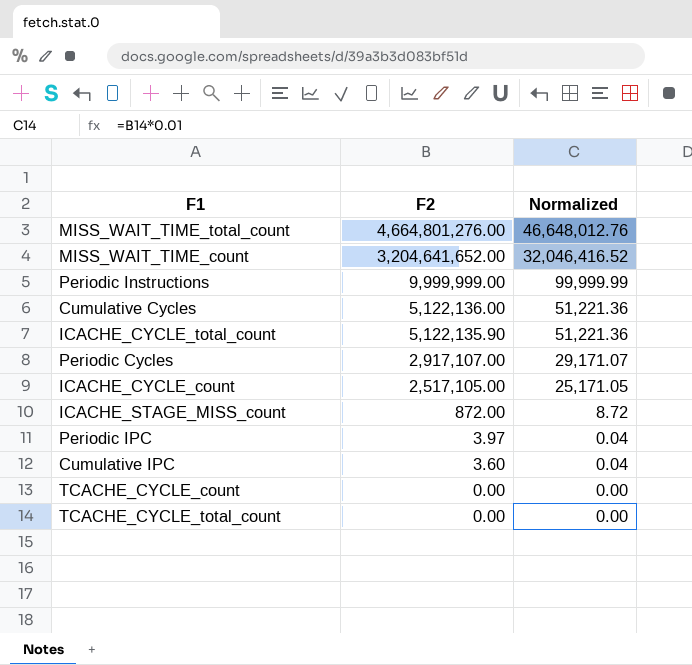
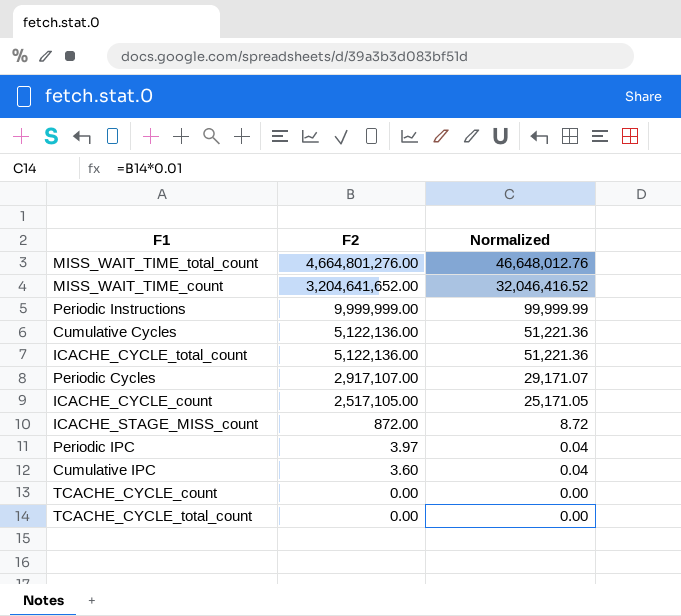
ICACHE_CYCLE_total_count | F2: 5,122,135.90 -> 5,122,136.00

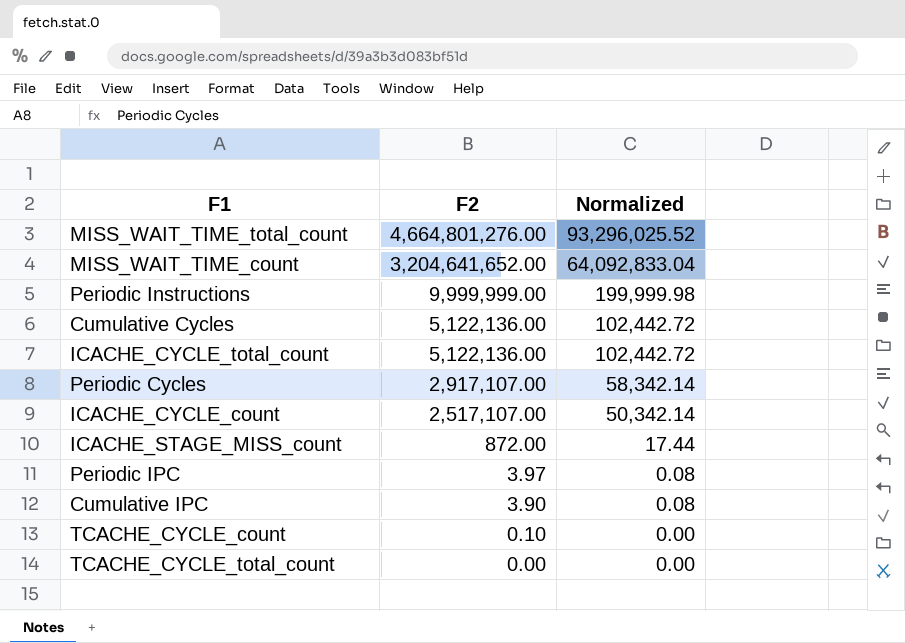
column Normalized | formula: [F2] * 0.01 -> [F2] * 0.02
ICACHE_CYCLE_count | F2: 2,517,105.00 -> 2,517,107.00
Cumulative IPC | F2: 3.60 -> 3.90
TCACHE_CYCLE_count | F2: 0.00 -> 0.10

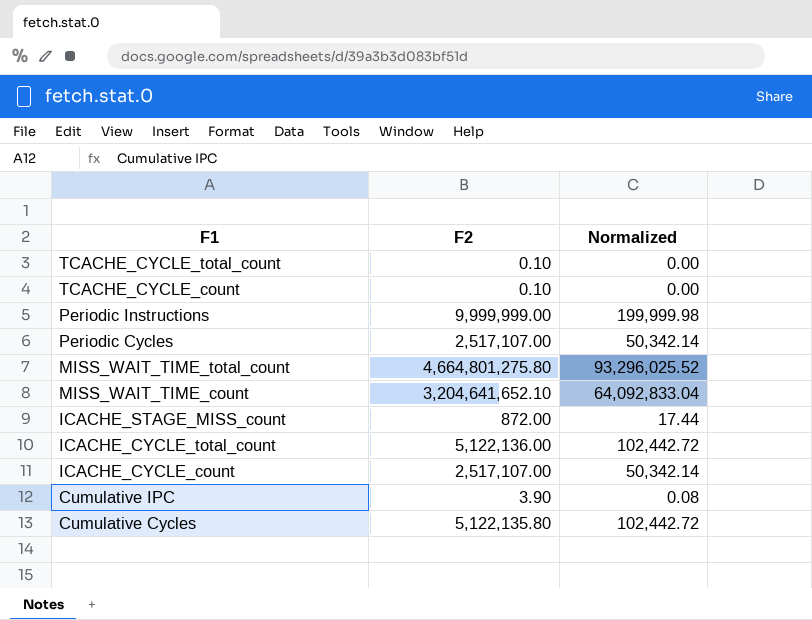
row order: F2 descending -> F1 descending
row Periodic IPC: 3.97 | 0.08 -> none
TCACHE_CYCLE_total_count | F2: 0.00 -> 0.10
Periodic Cycles | F2: 2,917,107.00 -> 2,517,107.00
Periodic Cycles | Normalized: 58,342.14 -> 50,342.14
MISS_WAIT_TIME_total_count | F2: 4,664,801,276.00 -> 4,664,801,275.80
MISS_WAIT_TIME_count | F2: 3,204,641,652.00 -> 3,204,641,652.10
Cumulative Cycles | F2: 5,122,136.00 -> 5,122,135.80

